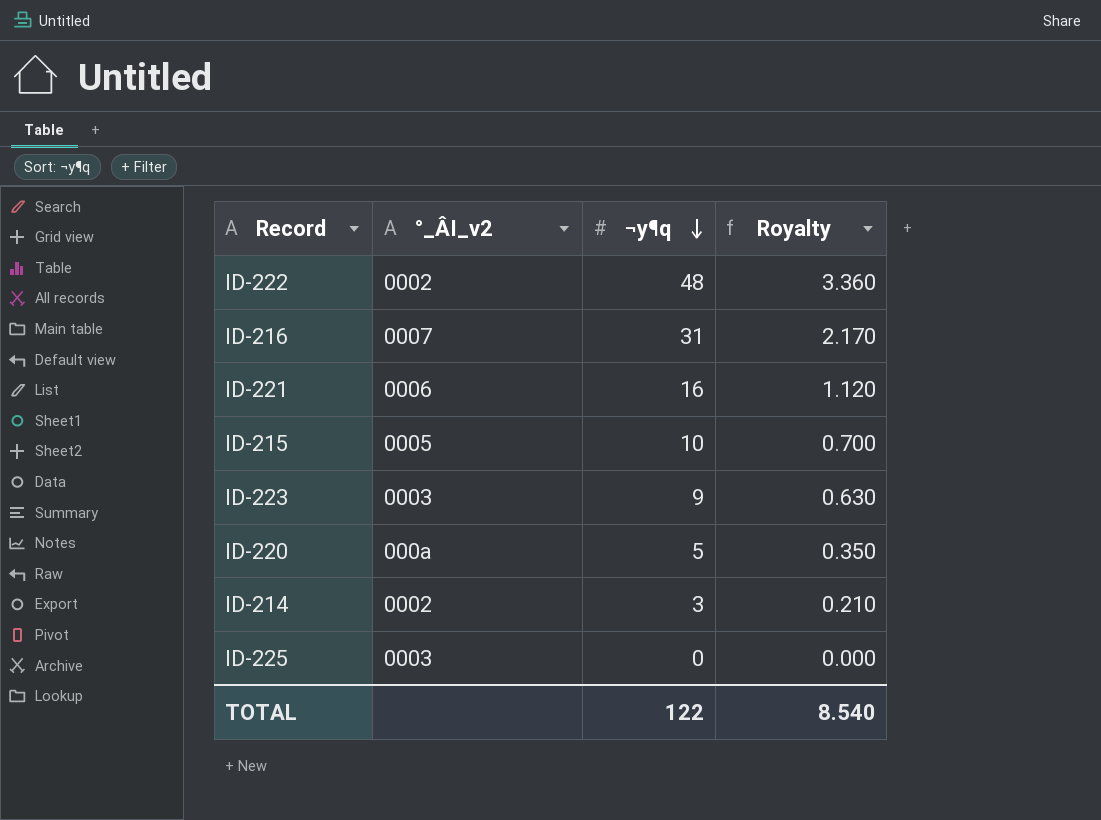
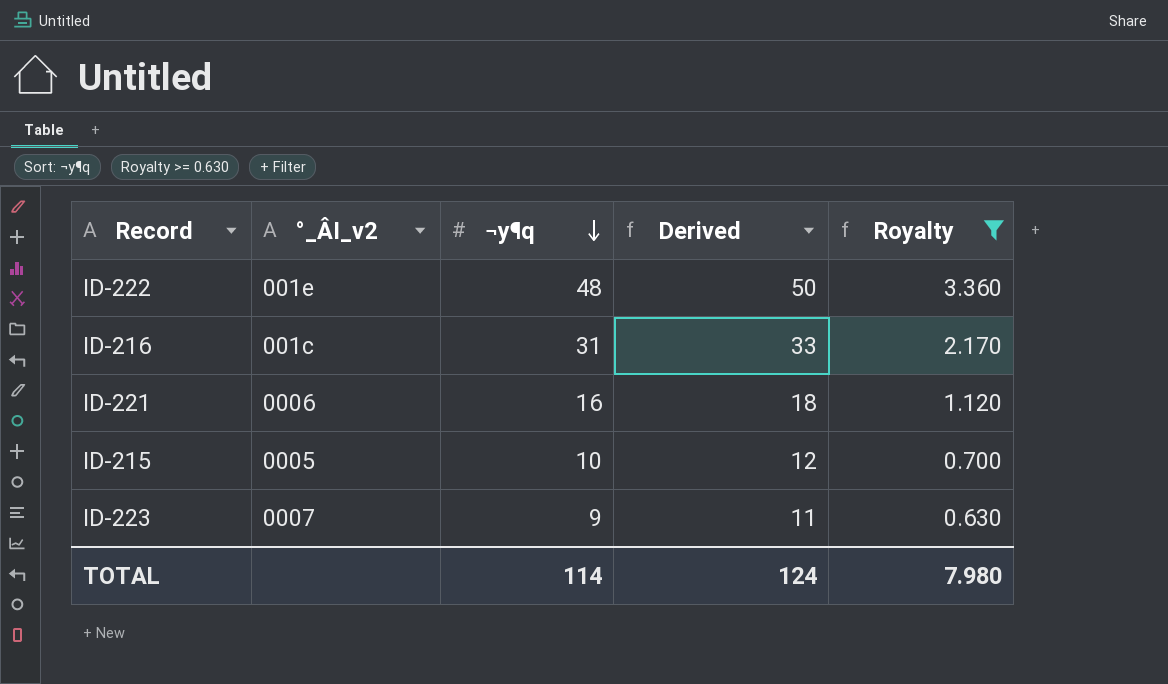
filter: none -> Royalty >= 0.630
column Derived | formula: none -> [¬y¶q] + 2
ID-222 | °_ÂI_v2: 0002 -> 001e
ID-216 | °_ÂI_v2: 0007 -> 001c
ID-223 | °_ÂI_v2: 0003 -> 0007
TOTAL | ¬y¶q: 122 -> 114
TOTAL | Royalty: 8.540 -> 7.980

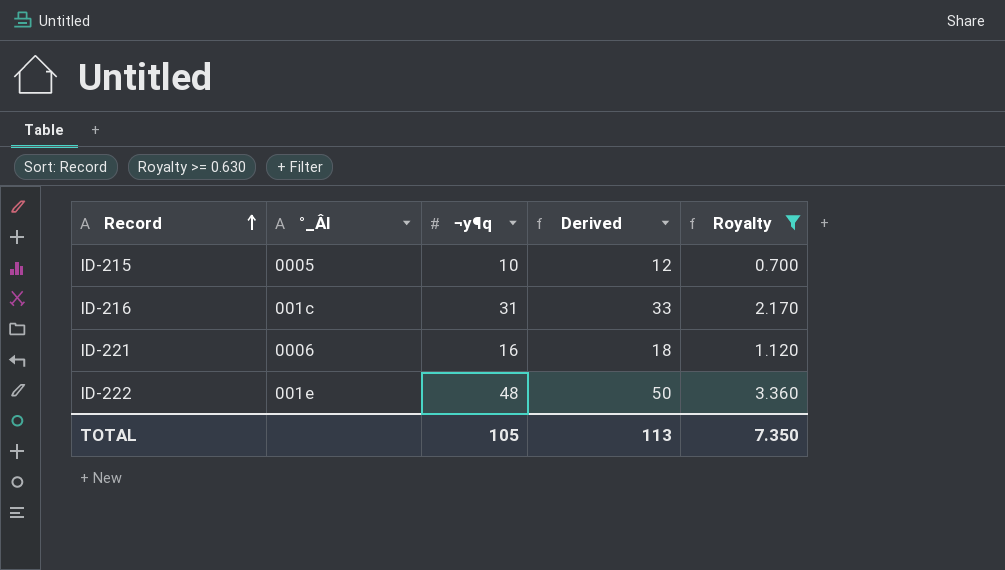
row order: ¬y¶q descending -> Record ascending
column name: °_ÂI_v2 -> °_ÂI
row ID-223: 0007 | 9 | 11 | 0.630 -> none
TOTAL | ¬y¶q: 114 -> 105
TOTAL | Derived: 124 -> 113
TOTAL | Royalty: 7.980 -> 7.350

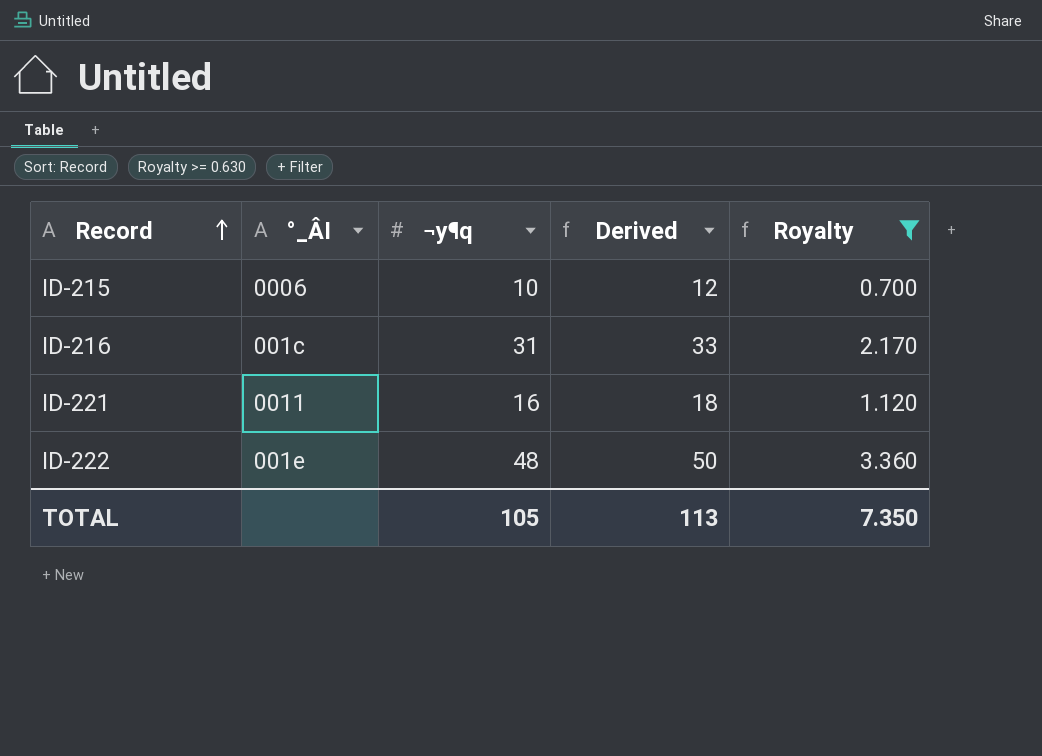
ID-215 | °_ÂI: 0005 -> 0006
ID-221 | °_ÂI: 0006 -> 0011

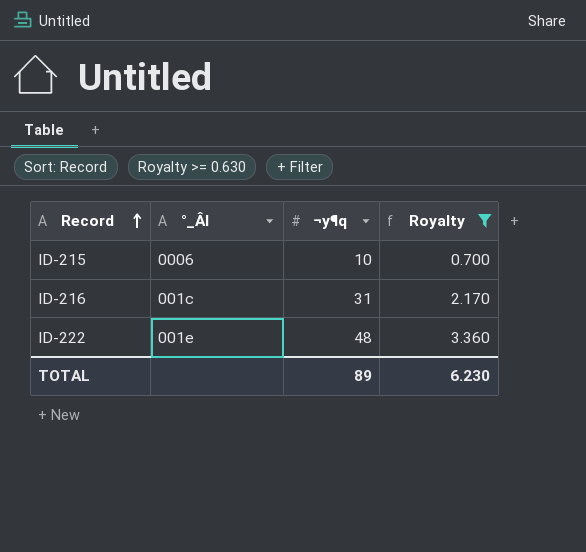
column Derived | formula: [¬y¶q] + 2 -> none
row ID-221: 0011 | 16 | 18 | 1.120 -> none
TOTAL | ¬y¶q: 105 -> 89
TOTAL | Royalty: 7.350 -> 6.230

